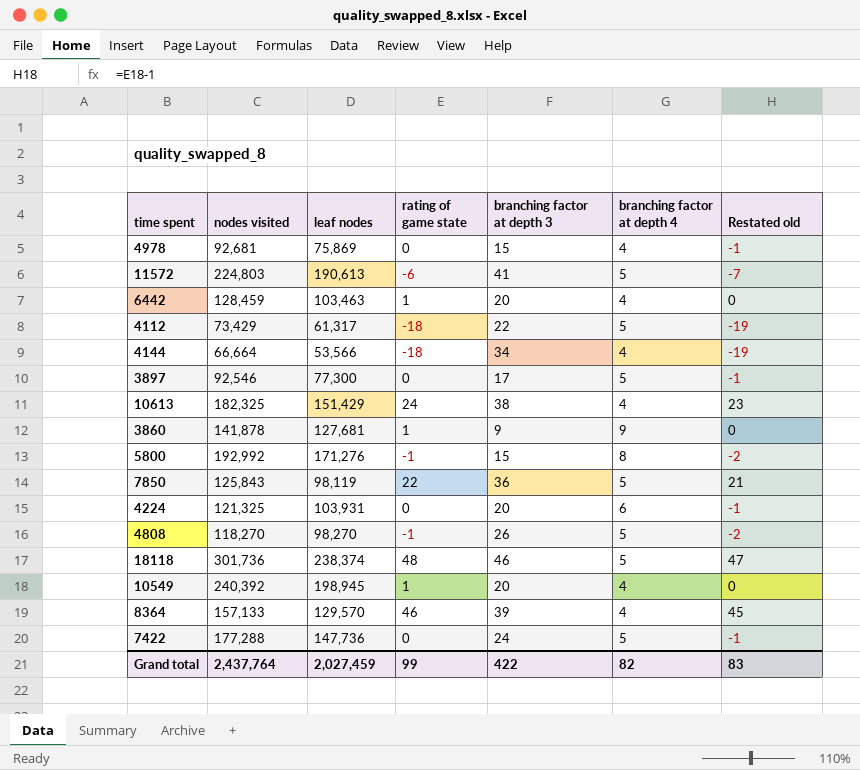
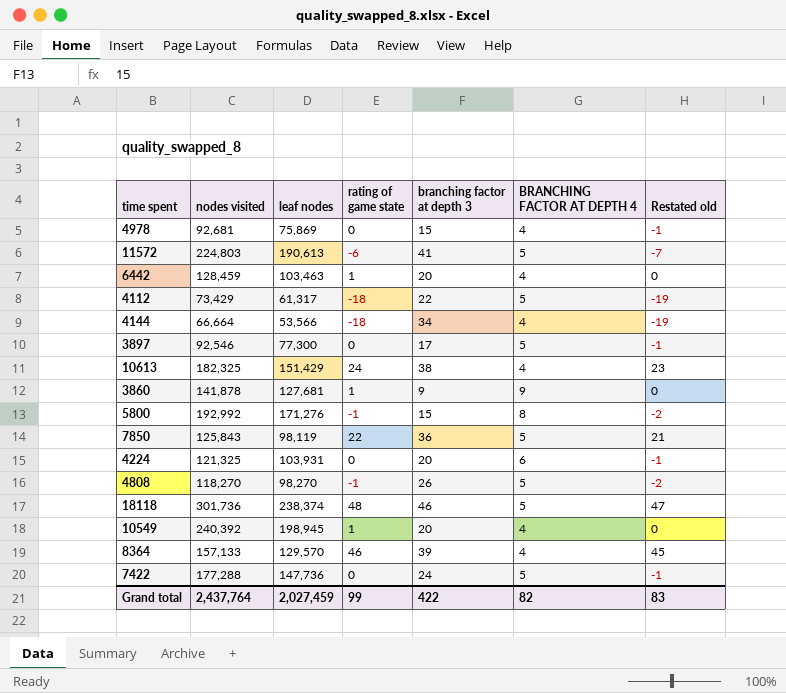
column name: branching factor at depth 4 -> BRANCHING FACTOR AT DEPTH 4

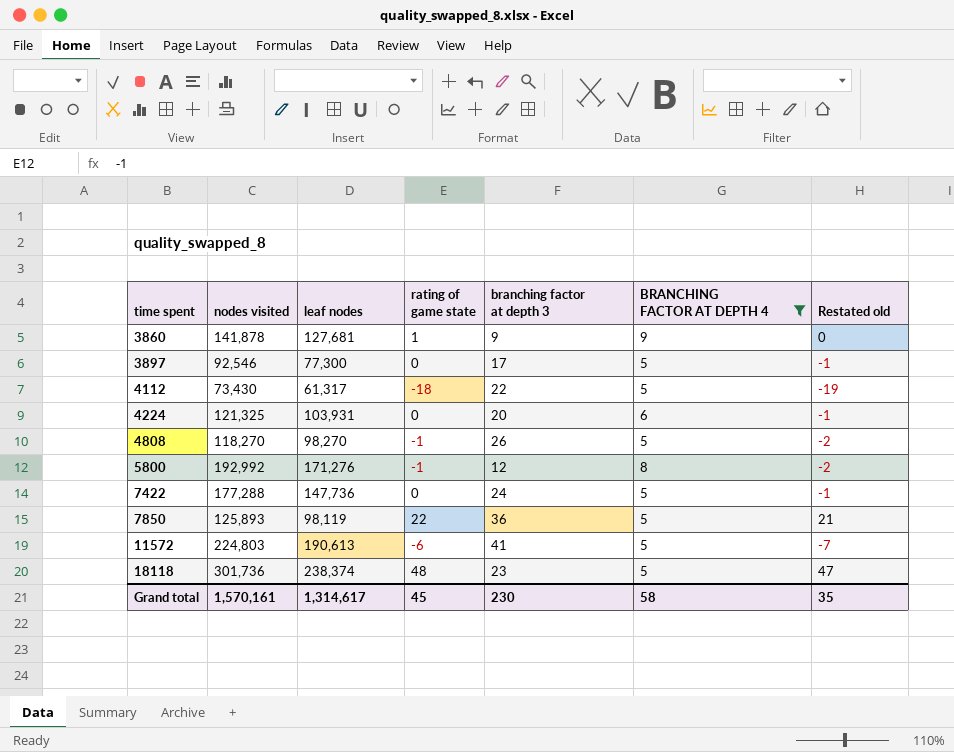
filter: none -> BRANCHING FACTOR AT DEPTH 4 != 4
row order: none -> time spent ascending
4112 | nodes visited: 73,429 -> 73,430
5800 | branching factor at depth 3: 15 -> 12
7850 | nodes visited: 125,843 -> 125,893
18118 | branching factor at depth 3: 46 -> 23
Grand total | nodes visited: 2,437,764 -> 1,570,161
Grand total | leaf nodes: 2,027,459 -> 1,314,617
Grand total | rating of game state: 99 -> 45
Grand total | branching factor at depth 3: 422 -> 230
Grand total | BRANCHING FACTOR AT DEPTH 4: 82 -> 58
Grand total | Restated old: 83 -> 35

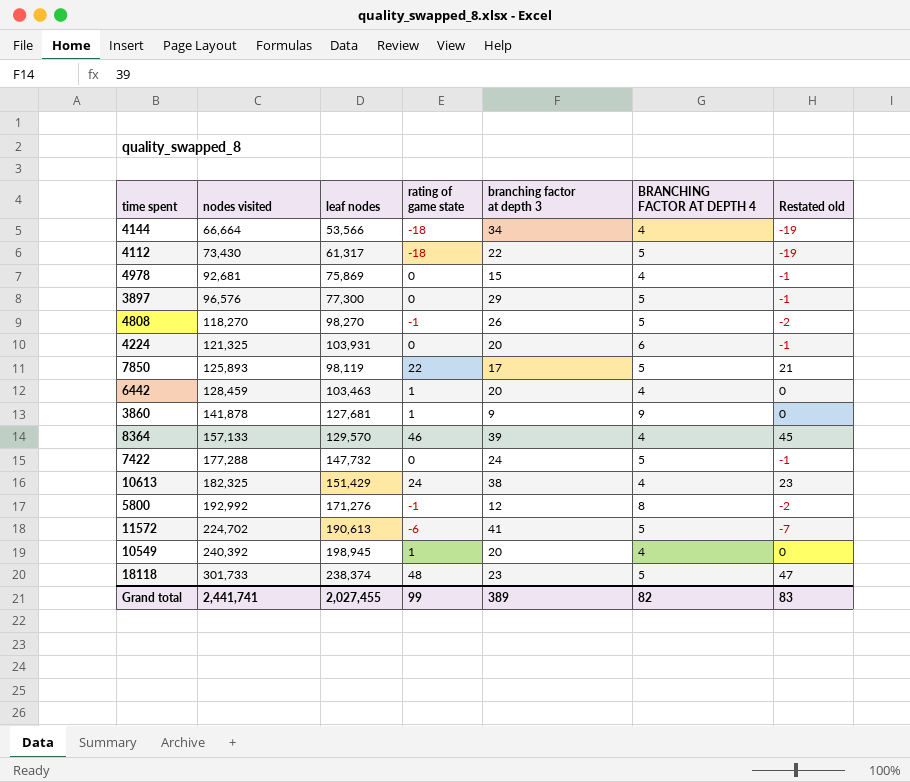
filter: BRANCHING FACTOR AT DEPTH 4 != 4 -> none
row order: time spent ascending -> nodes visited ascending
3897 | nodes visited: 92,546 -> 96,576
3897 | branching factor at depth 3: 17 -> 29
7850 | branching factor at depth 3: 36 -> 17
7422 | leaf nodes: 147,736 -> 147,732
11572 | nodes visited: 224,803 -> 224,702
18118 | nodes visited: 301,736 -> 301,733
Grand total | nodes visited: 1,570,161 -> 2,441,741
Grand total | leaf nodes: 1,314,617 -> 2,027,455
Grand total | rating of game state: 45 -> 99
Grand total | branching factor at depth 3: 230 -> 389
Grand total | BRANCHING FACTOR AT DEPTH 4: 58 -> 82
Grand total | Restated old: 35 -> 83

